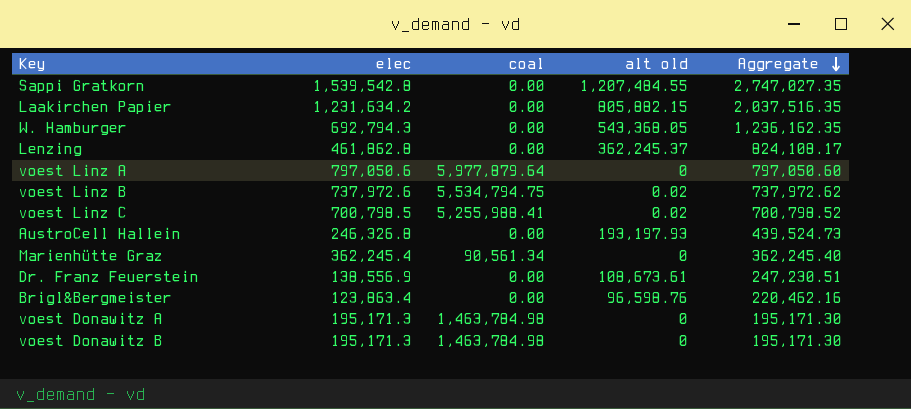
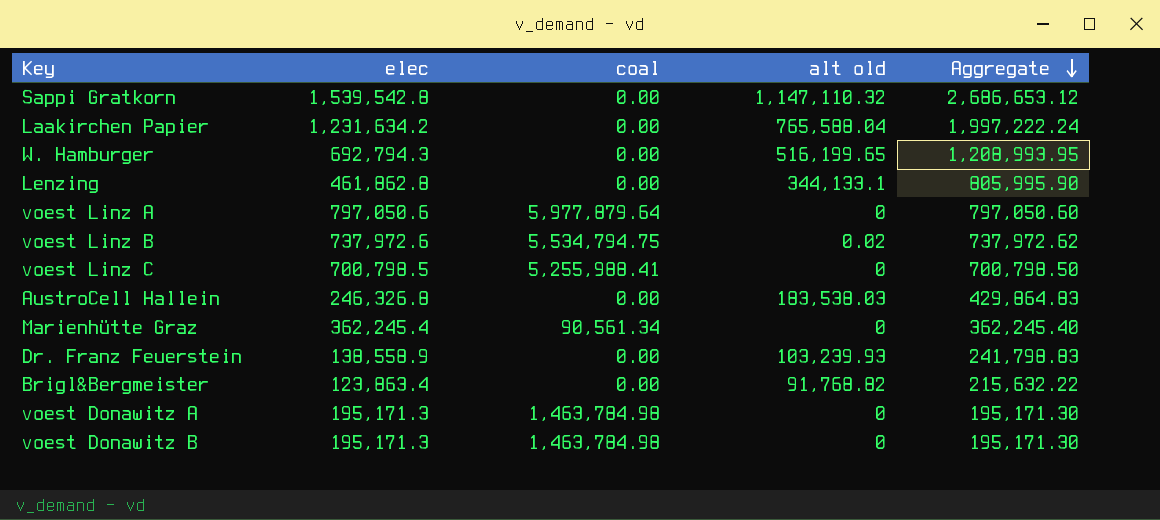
Sappi Gratkorn | alt old: 1,207,484.55 -> 1,147,110.32
Sappi Gratkorn | Aggregate: 2,747,027.35 -> 2,686,653.12
Laakirchen Papier | alt old: 805,882.15 -> 765,588.04
Laakirchen Papier | Aggregate: 2,037,516.35 -> 1,997,222.24
W. Hamburger | alt old: 543,368.05 -> 516,199.65
W. Hamburger | Aggregate: 1,236,162.35 -> 1,208,993.95
Lenzing | alt old: 362,245.37 -> 344,133.1
Lenzing | Aggregate: 824,108.17 -> 805,995.90
voest Linz C | alt old: 0.02 -> 0
voest Linz C | Aggregate: 700,798.52 -> 700,798.50
AustroCell Hallein | alt old: 193,197.93 -> 183,538.03
AustroCell Hallein | Aggregate: 439,524.73 -> 429,864.83
Dr. Franz Feuerstein | elec: 138,556.9 -> 138,558.9
Dr. Franz Feuerstein | alt old: 108,673.61 -> 103,239.93
Dr. Franz Feuerstein | Aggregate: 247,230.51 -> 241,798.83
Brigl&Bergmeister | alt old: 96,598.76 -> 91,768.82
Brigl&Bergmeister | Aggregate: 220,462.16 -> 215,632.22

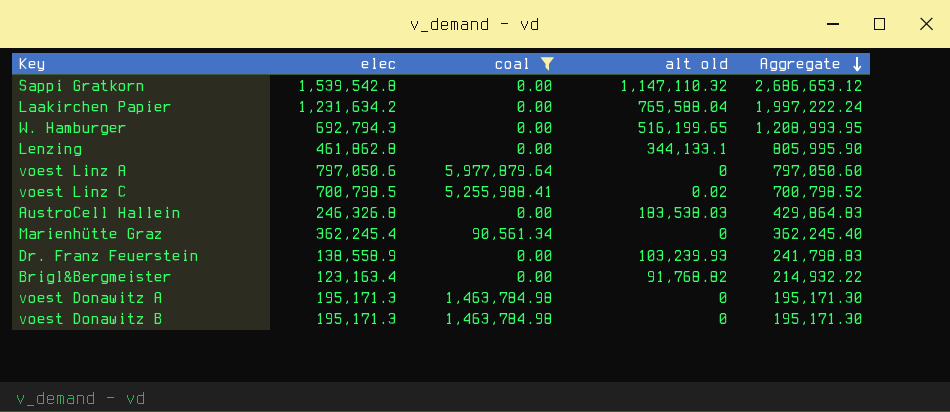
filter: none -> coal != 5,534,794.75
voest Linz C | alt old: 0 -> 0.02
voest Linz C | Aggregate: 700,798.50 -> 700,798.52
Brigl&Bergmeister | elec: 123,863.4 -> 123,163.4
Brigl&Bergmeister | Aggregate: 215,632.22 -> 214,932.22

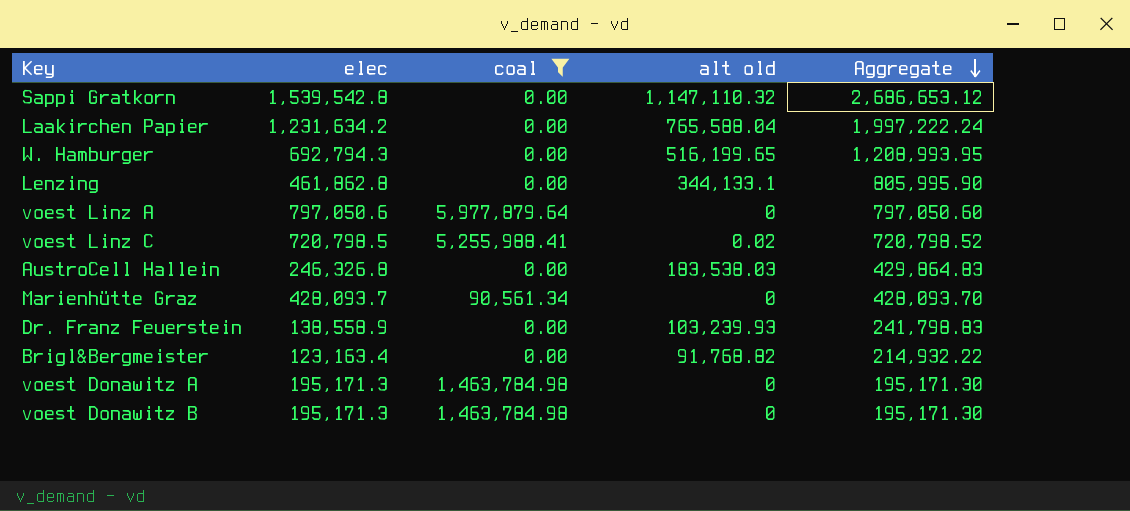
voest Linz C | elec: 700,798.5 -> 720,798.5
voest Linz C | Aggregate: 700,798.52 -> 720,798.52
Marienhütte Graz | elec: 362,245.4 -> 428,093.7
Marienhütte Graz | Aggregate: 362,245.40 -> 428,093.70

